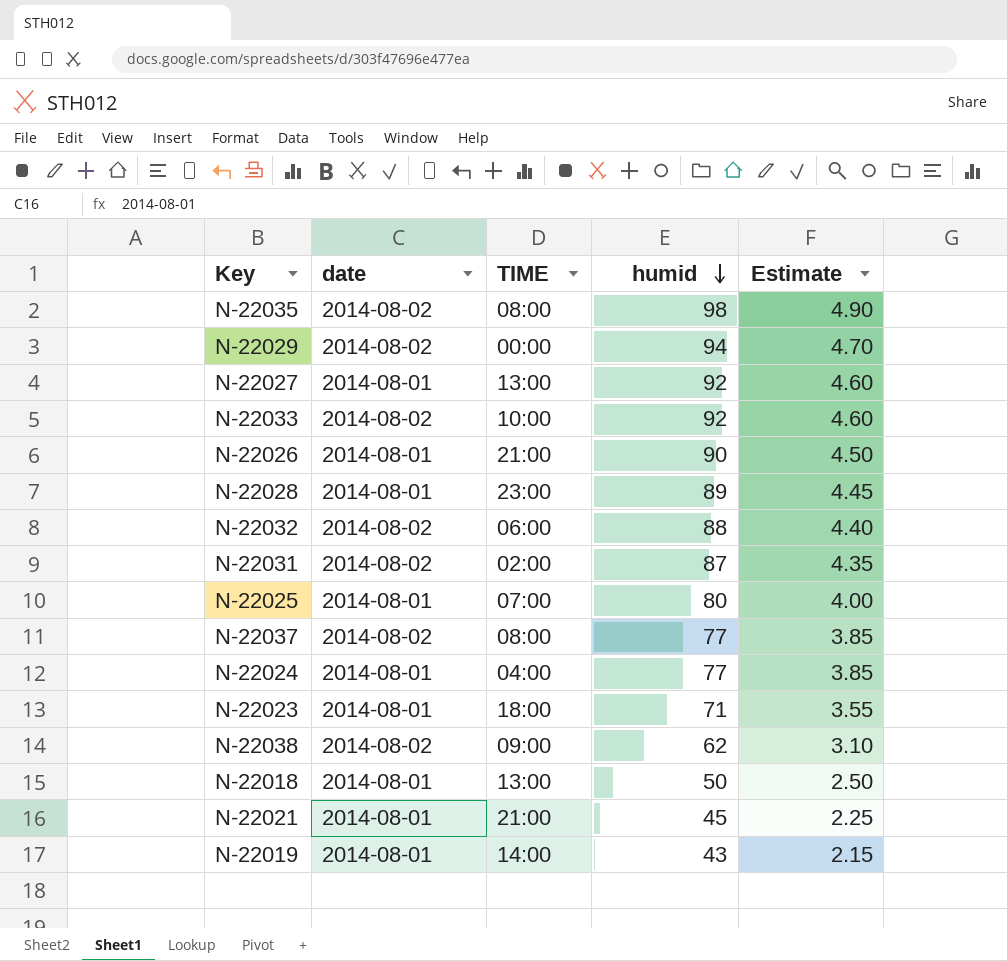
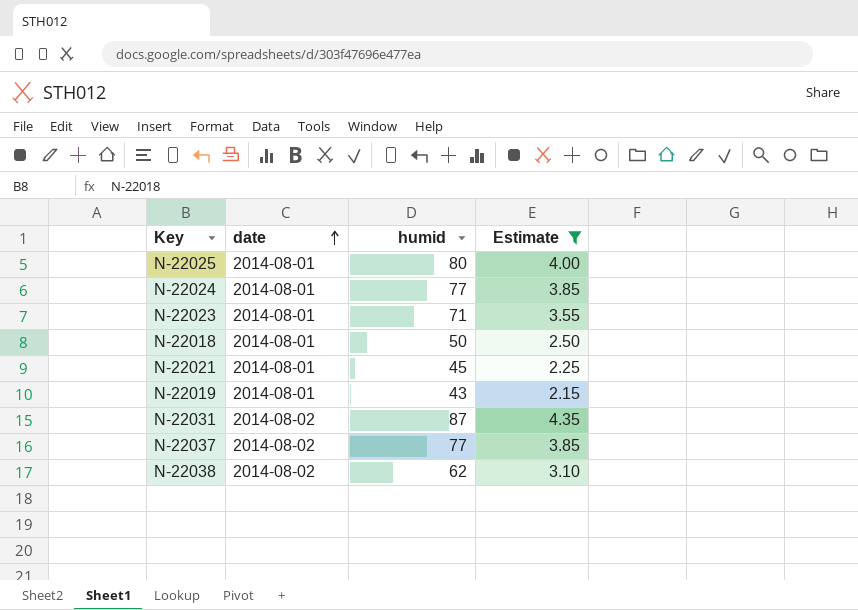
filter: none -> Estimate <= 4.35
row order: humid descending -> date ascending
column TIME | position: 3 -> none

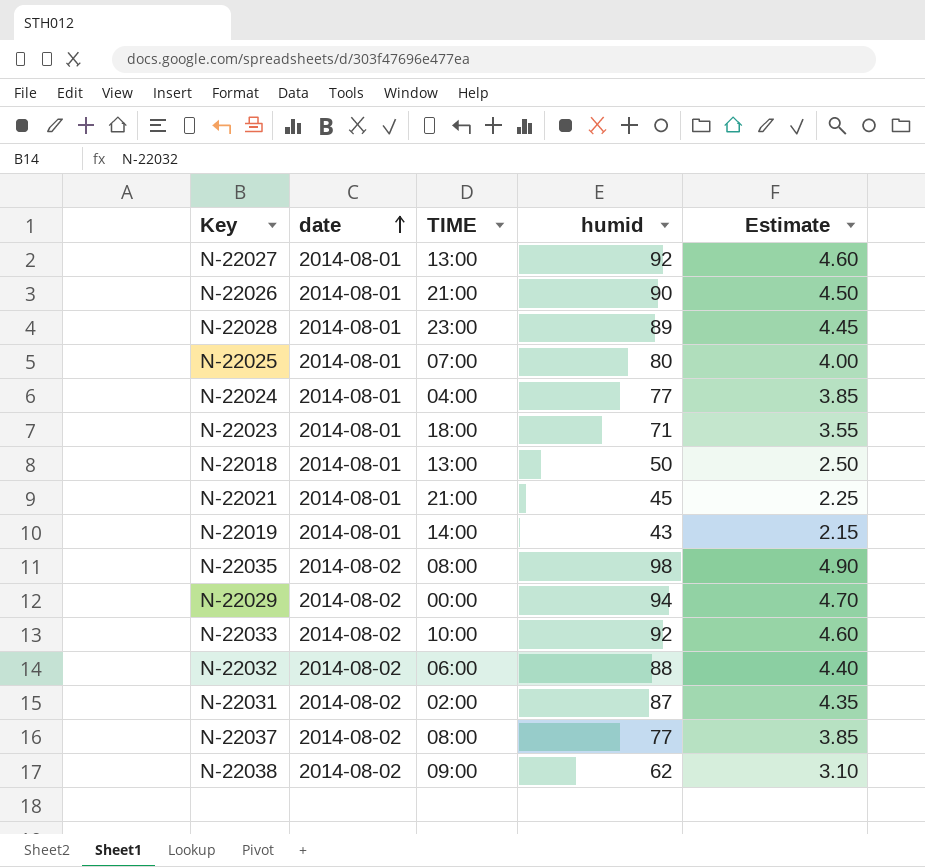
filter: Estimate <= 4.35 -> none
column TIME | position: none -> 3

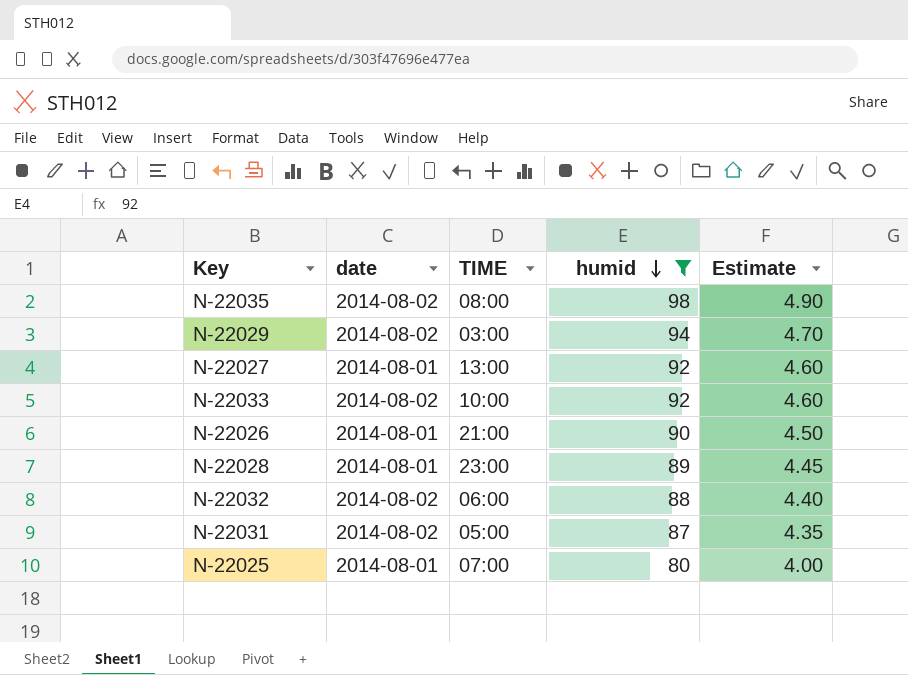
filter: none -> humid >= 80
row order: date ascending -> humid descending
N-22029 | TIME: 00:00 -> 03:00
N-22031 | TIME: 02:00 -> 05:00

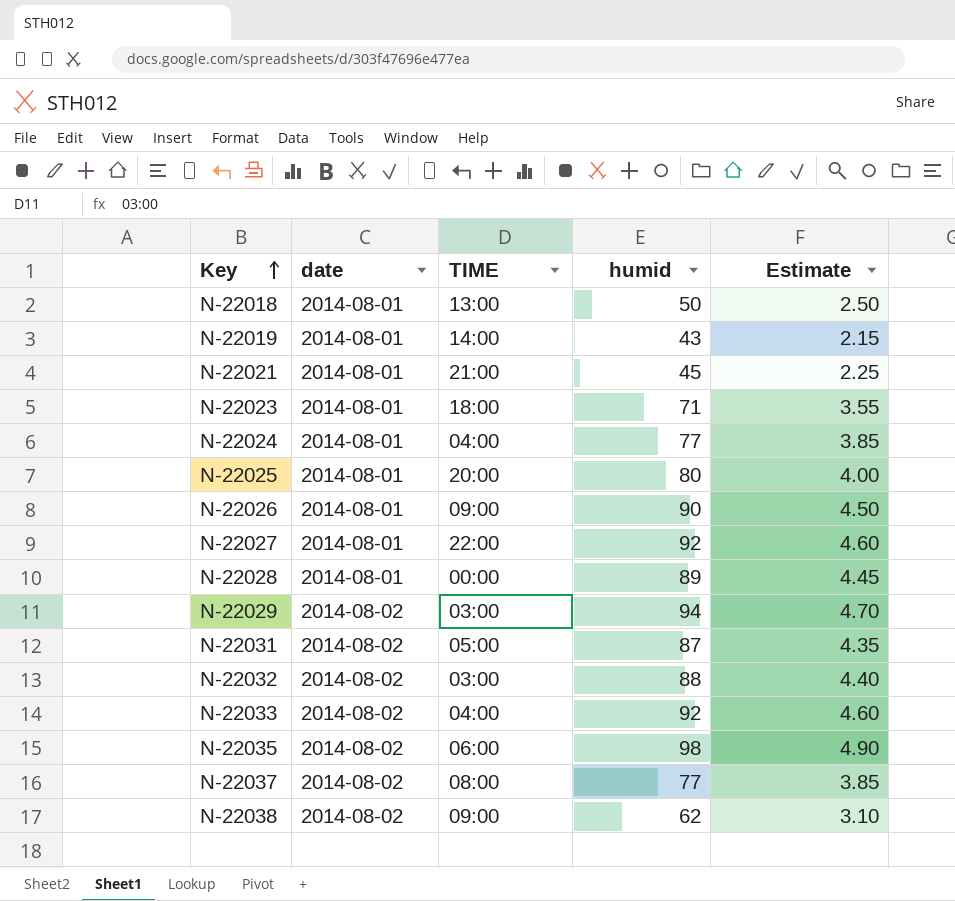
filter: humid >= 80 -> none
row order: humid descending -> Key ascending
N-22025 | TIME: 07:00 -> 20:00
N-22026 | TIME: 21:00 -> 09:00
N-22027 | TIME: 13:00 -> 22:00
N-22028 | TIME: 23:00 -> 00:00
N-22032 | TIME: 06:00 -> 03:00
N-22033 | TIME: 10:00 -> 04:00
N-22035 | TIME: 08:00 -> 06:00

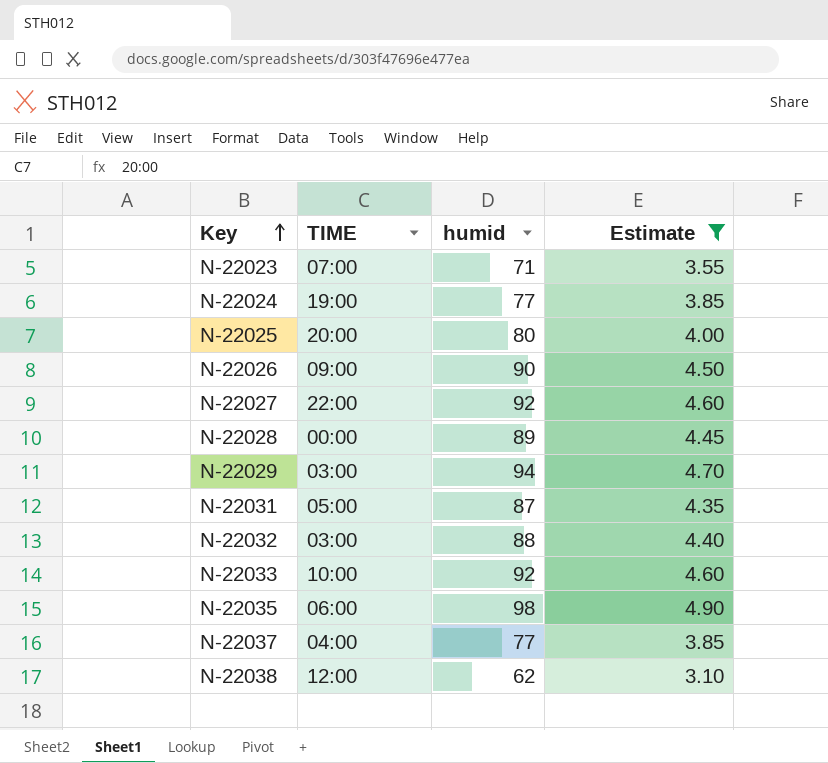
filter: none -> Estimate >= 3.10
column date | position: 2 -> none
N-22023 | TIME: 18:00 -> 07:00
N-22024 | TIME: 04:00 -> 19:00
N-22033 | TIME: 04:00 -> 10:00
N-22037 | TIME: 08:00 -> 04:00
N-22038 | TIME: 09:00 -> 12:00

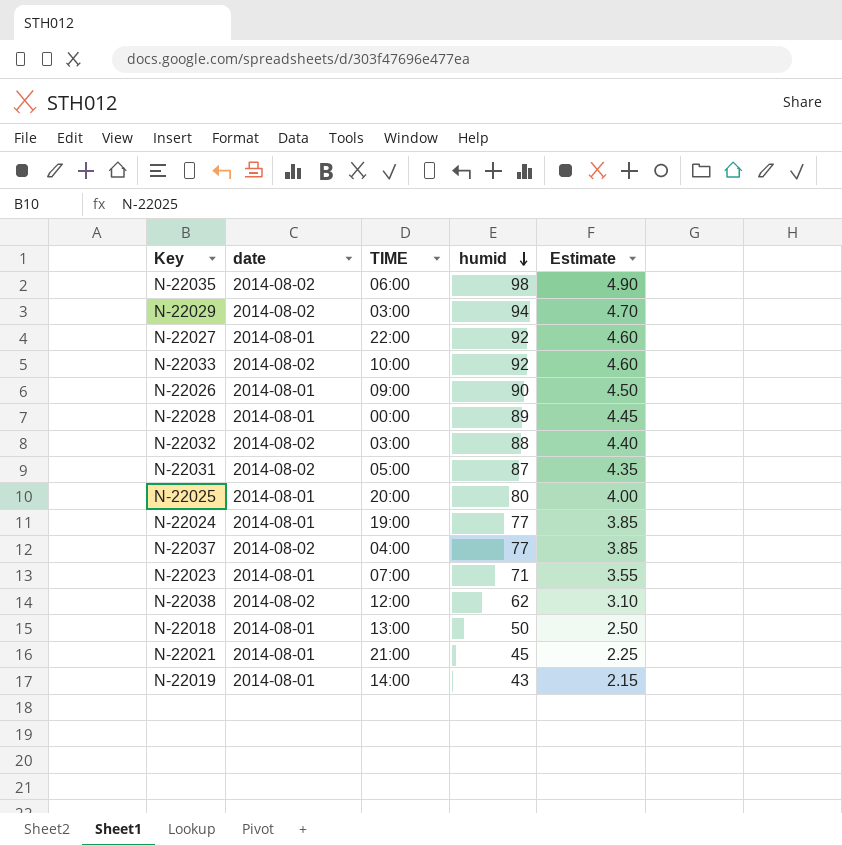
filter: Estimate >= 3.10 -> none
row order: Key ascending -> humid descending
column date | position: none -> 2

